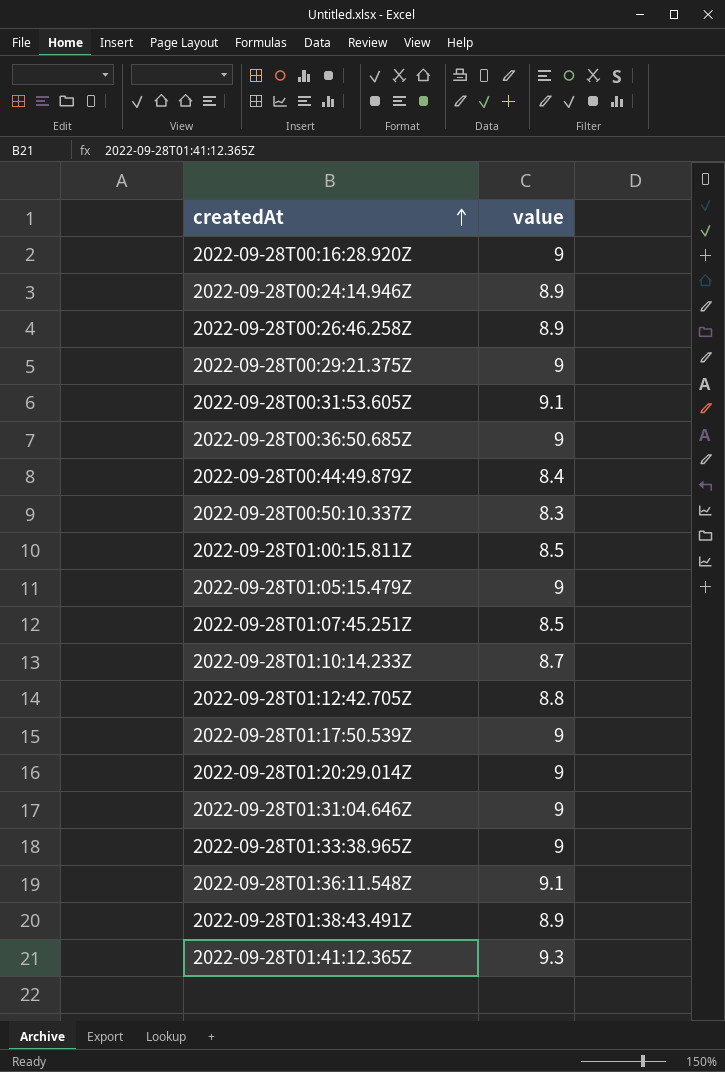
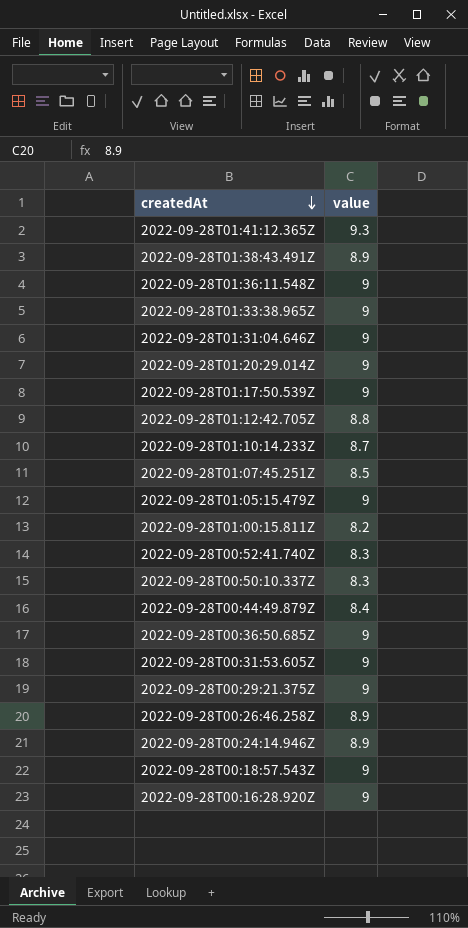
row order: createdAt ascending -> createdAt descending
2022-09-28T01:36:11.548Z | value: 9.1 -> 9
2022-09-28T01:00:15.811Z | value: 8.5 -> 8.2
row 2022-09-28T00:52:41.740Z: none -> 8.3
2022-09-28T00:31:53.605Z | value: 9.1 -> 9
row 2022-09-28T00:18:57.543Z: none -> 9

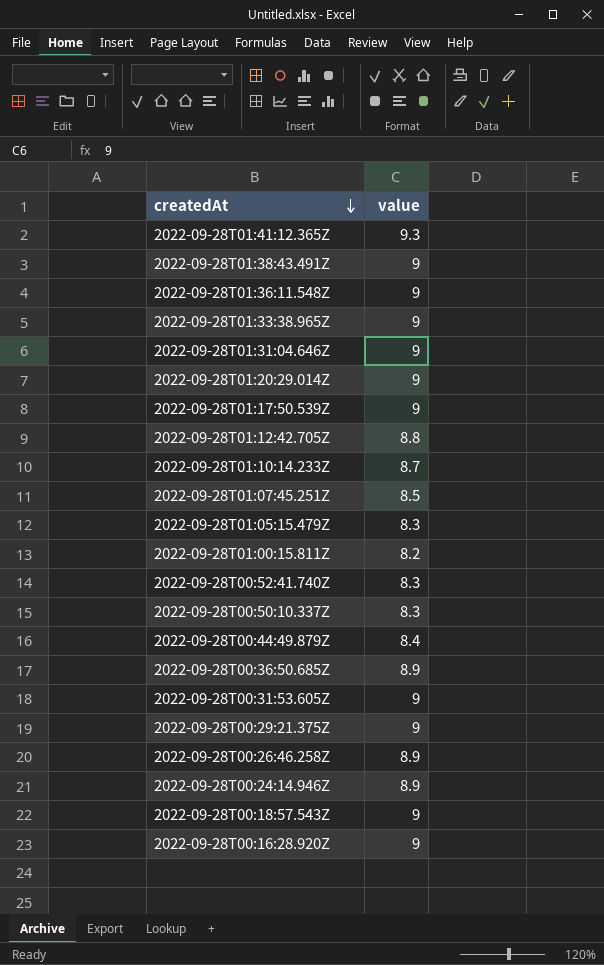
2022-09-28T01:38:43.491Z | value: 8.9 -> 9
2022-09-28T01:05:15.479Z | value: 9 -> 8.3
2022-09-28T00:36:50.685Z | value: 9 -> 8.9

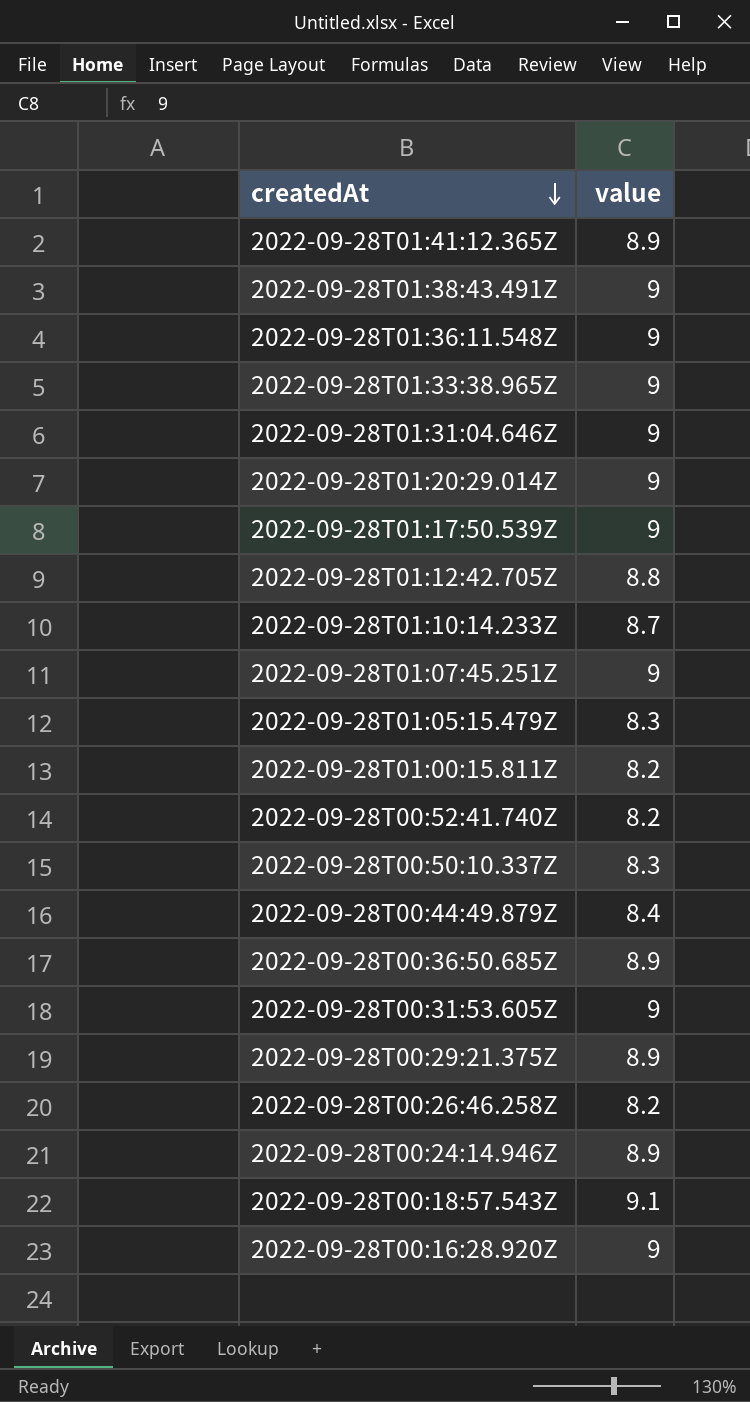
2022-09-28T01:41:12.365Z | value: 9.3 -> 8.9
2022-09-28T01:07:45.251Z | value: 8.5 -> 9
2022-09-28T00:52:41.740Z | value: 8.3 -> 8.2
2022-09-28T00:29:21.375Z | value: 9 -> 8.9
2022-09-28T00:26:46.258Z | value: 8.9 -> 8.2
2022-09-28T00:18:57.543Z | value: 9 -> 9.1

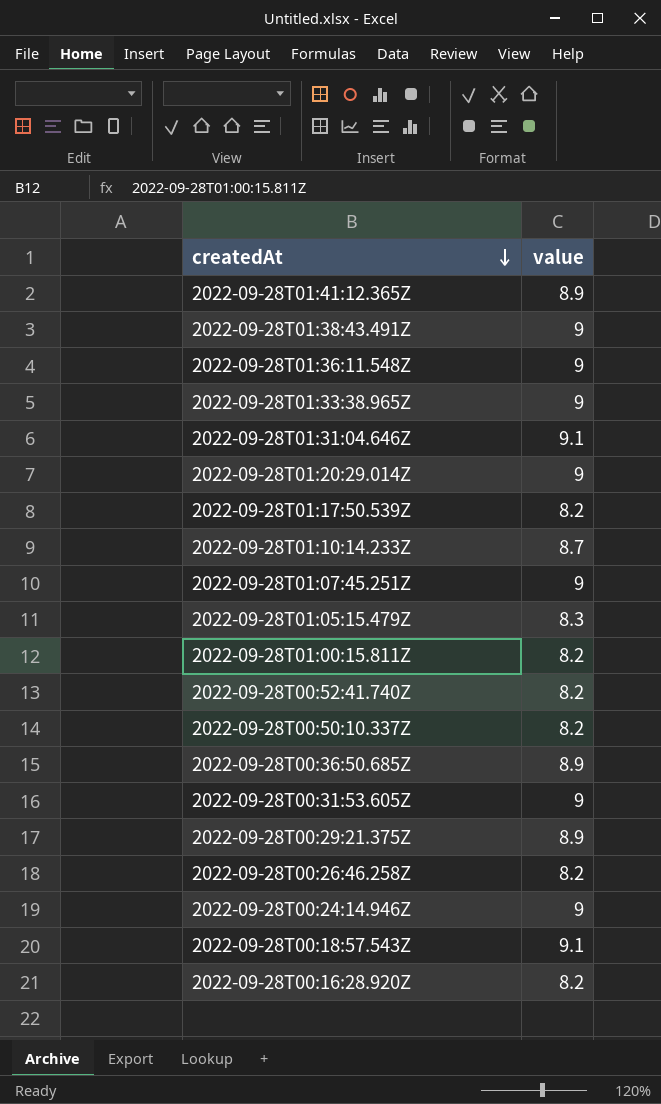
row 2022-09-28T01:12:42.705Z: 8.8 -> none
row 2022-09-28T00:44:49.879Z: 8.4 -> none
2022-09-28T01:31:04.646Z | value: 9 -> 9.1
2022-09-28T01:17:50.539Z | value: 9 -> 8.2
2022-09-28T00:50:10.337Z | value: 8.3 -> 8.2
2022-09-28T00:24:14.946Z | value: 8.9 -> 9
2022-09-28T00:16:28.920Z | value: 9 -> 8.2

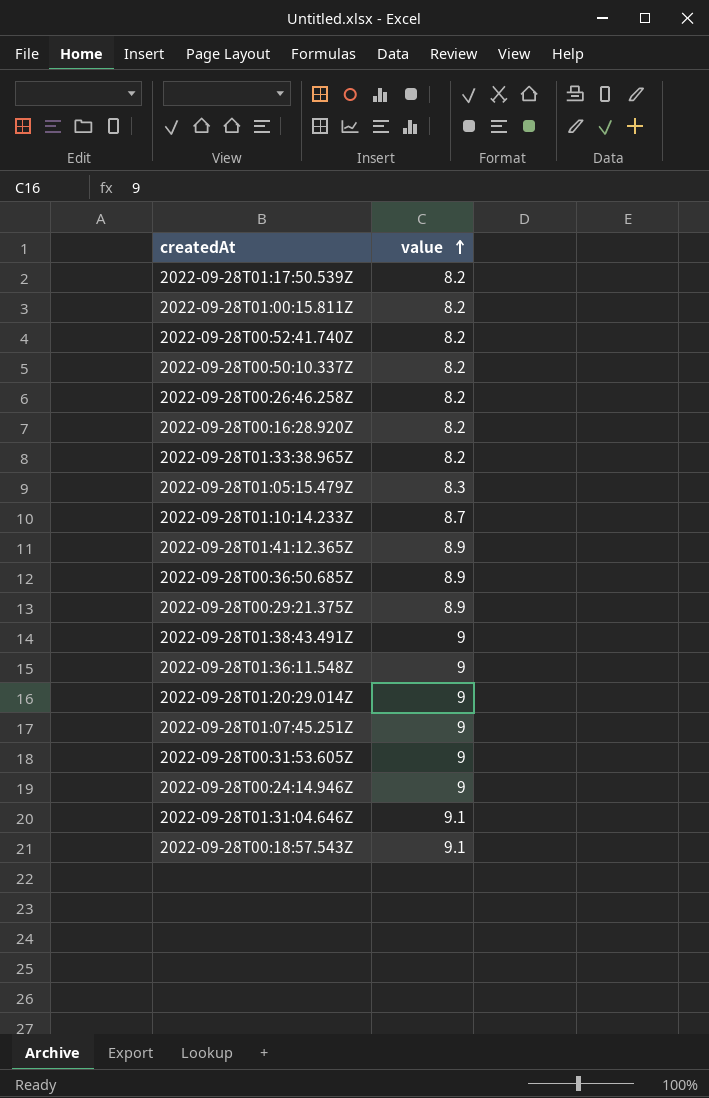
row order: createdAt descending -> value ascending
2022-09-28T01:33:38.965Z | value: 9 -> 8.2

